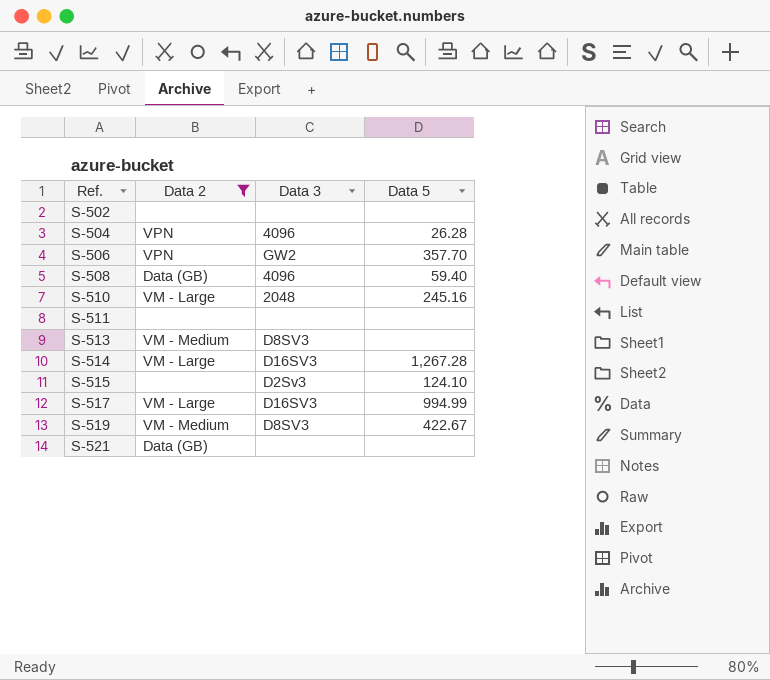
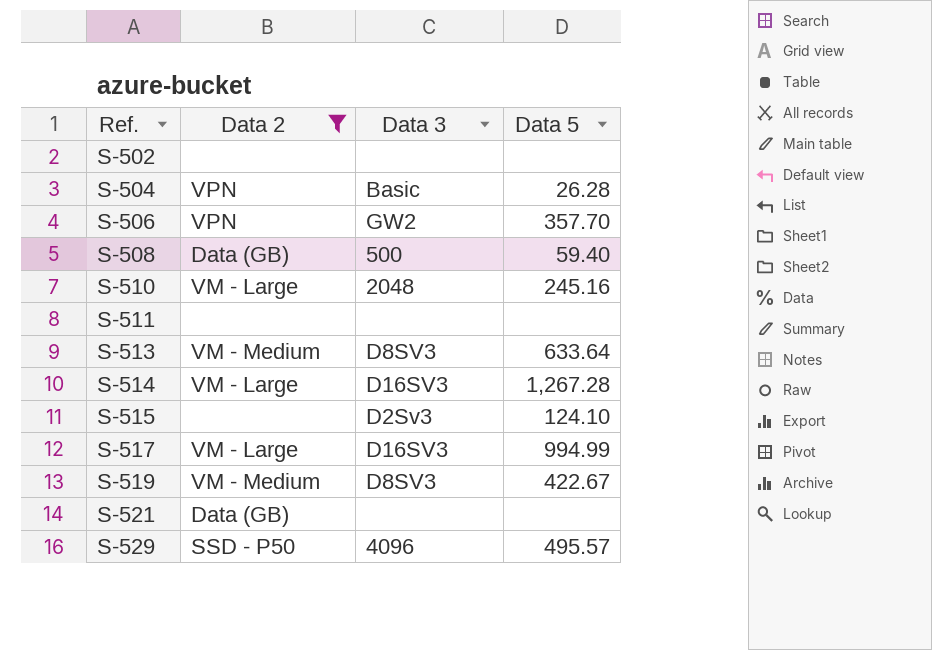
S-504 | Data 3: 4096 -> Basic
S-508 | Data 3: 4096 -> 500
S-513 | Data 5: none -> 633.64
row S-529: none -> SSD - P50 | 4096 | 495.57

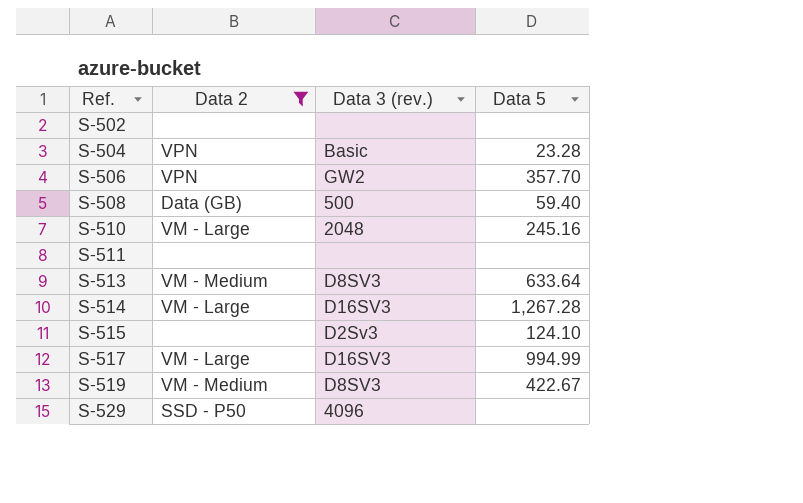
column name: Data 3 -> Data 3 (rev.)
row S-521: Data (GB) | none | none -> none
S-504 | Data 5: 26.28 -> 23.28
S-529 | Data 5: 495.57 -> none

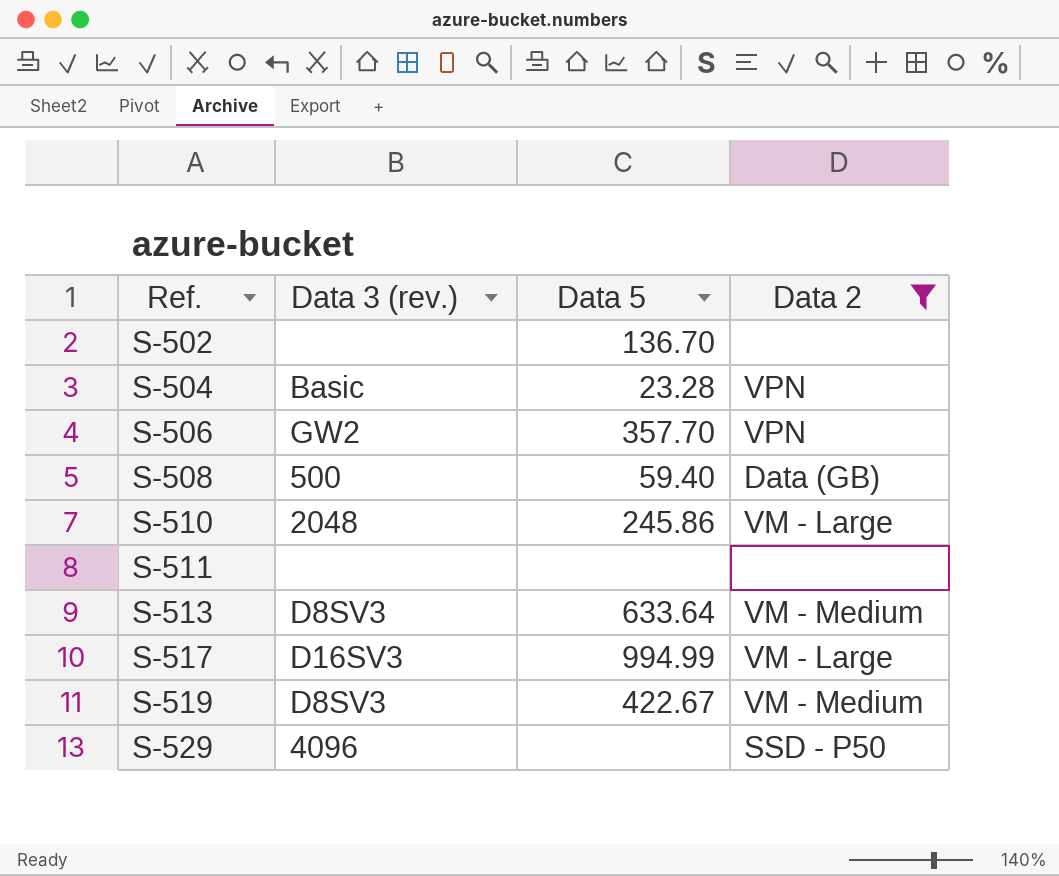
column Data 2 | position: 2 -> 4
row S-514: VM - Large | D16SV3 | 1,267.28 -> none
row S-515: none | D2Sv3 | 124.10 -> none
S-502 | Data 5: none -> 136.70
S-510 | Data 5: 245.16 -> 245.86

